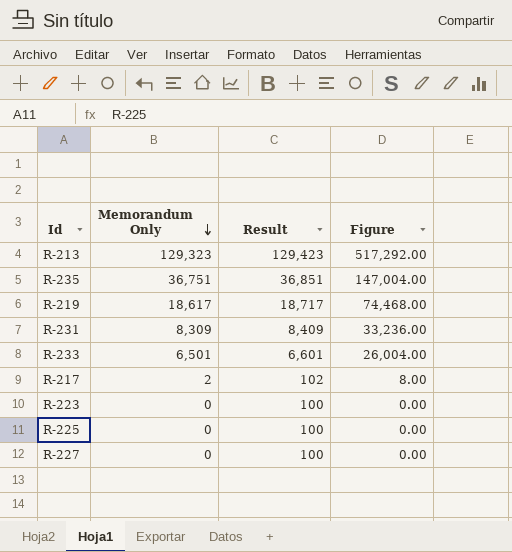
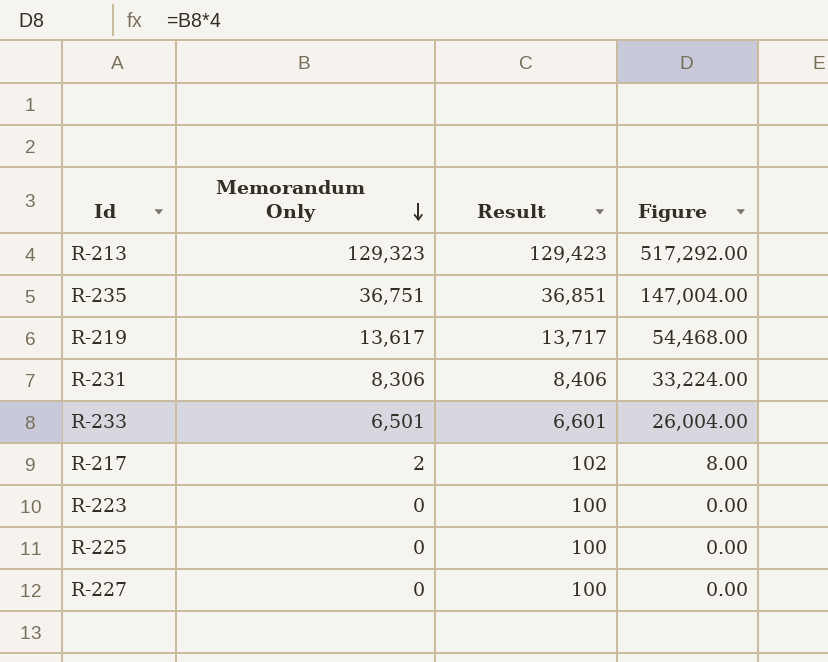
R-219 | Memorandum Only: 18,617 -> 13,617
R-219 | Result: 18,717 -> 13,717
R-219 | Figure: 74,468.00 -> 54,468.00
R-231 | Memorandum Only: 8,309 -> 8,306
R-231 | Result: 8,409 -> 8,406
R-231 | Figure: 33,236.00 -> 33,224.00

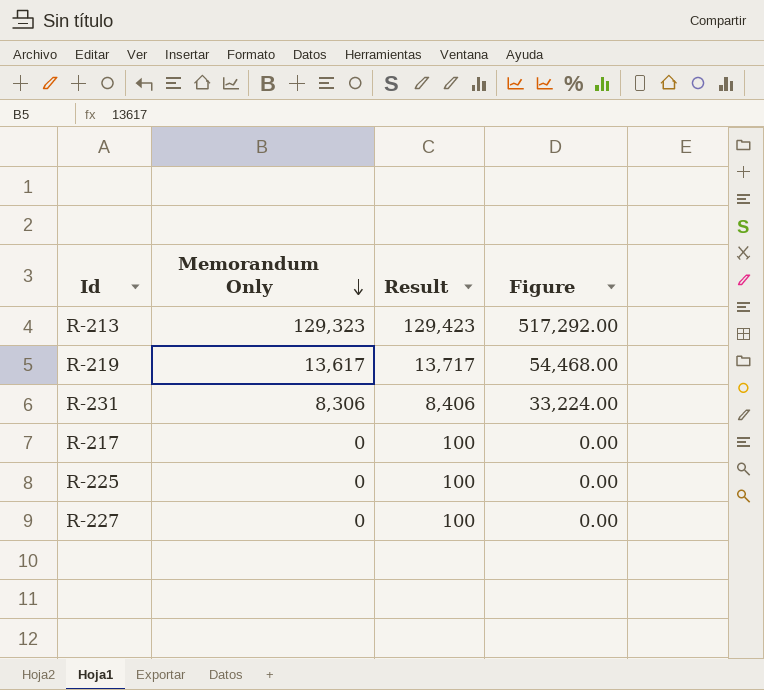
row R-235: 36,751 | 36,851 | 147,004.00 -> none
row R-233: 6,501 | 6,601 | 26,004.00 -> none
row R-223: 0 | 100 | 0.00 -> none
R-217 | Memorandum Only: 2 -> 0
R-217 | Result: 102 -> 100
R-217 | Figure: 8.00 -> 0.00

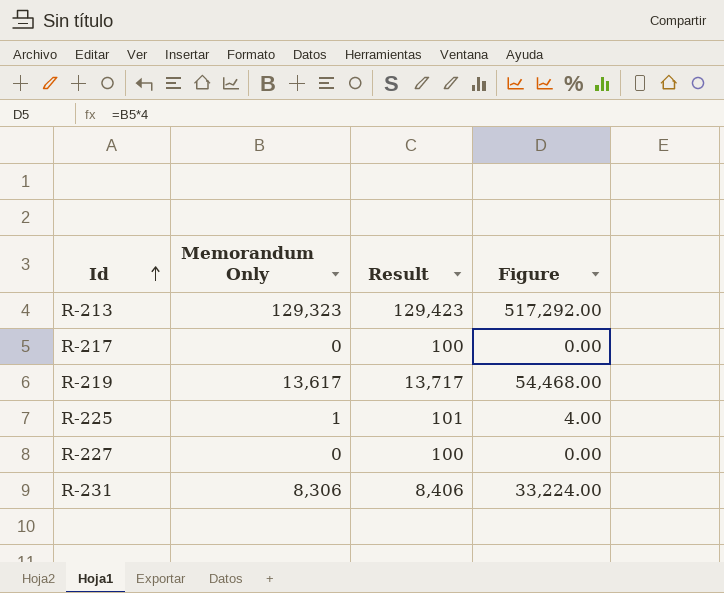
row order: Memorandum Only descending -> Id ascending
R-225 | Memorandum Only: 0 -> 1
R-225 | Result: 100 -> 101
R-225 | Figure: 0.00 -> 4.00

